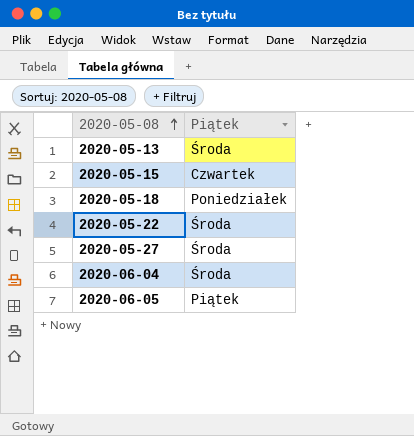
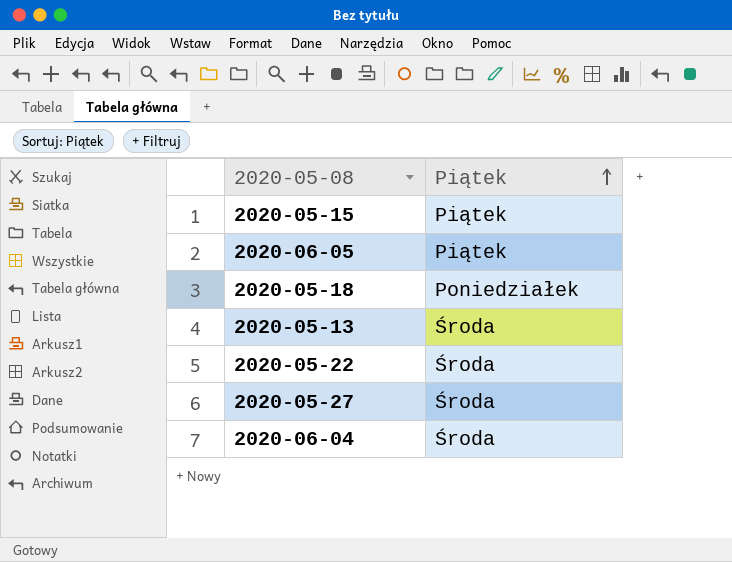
row order: 2020-05-08 ascending -> Piątek ascending
2020-05-15 | Piątek: Czwartek -> Piątek

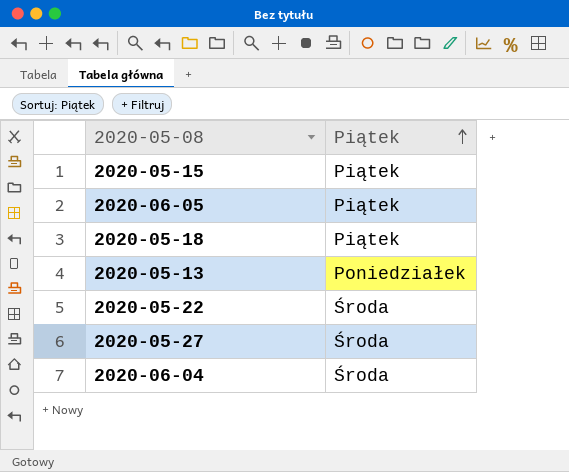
2020-05-18 | Piątek: Poniedziałek -> Piątek
2020-05-13 | Piątek: Środa -> Poniedziałek

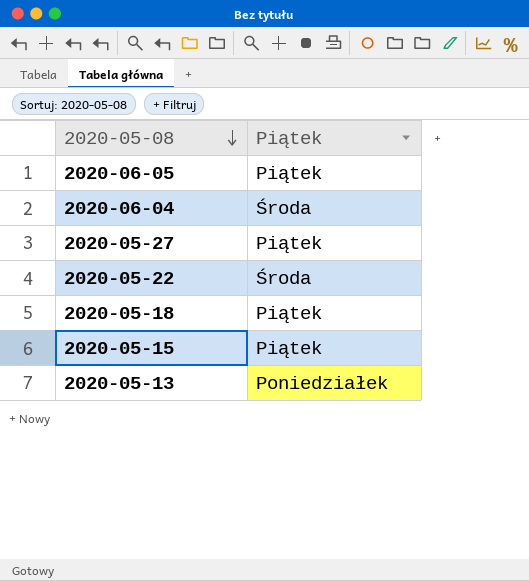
row order: Piątek ascending -> 2020-05-08 descending
2020-05-27 | Piątek: Środa -> Piątek

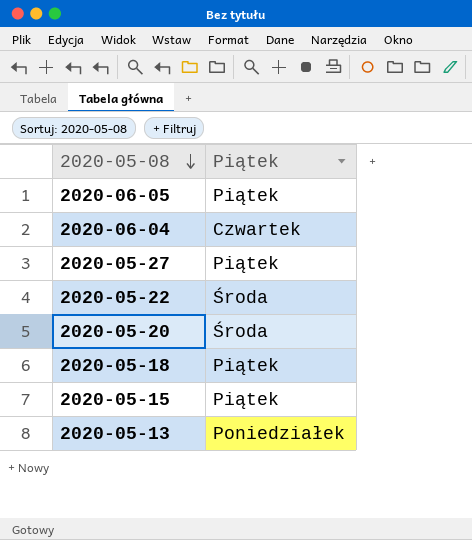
2020-06-04 | Piątek: Środa -> Czwartek
row 2020-05-20: none -> Środa

